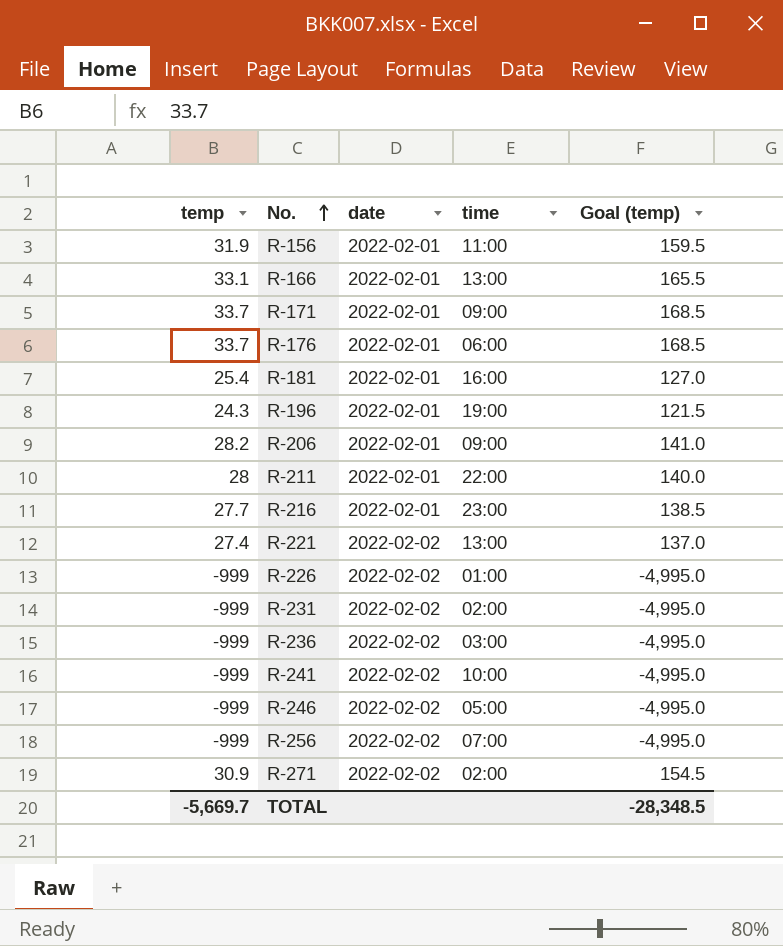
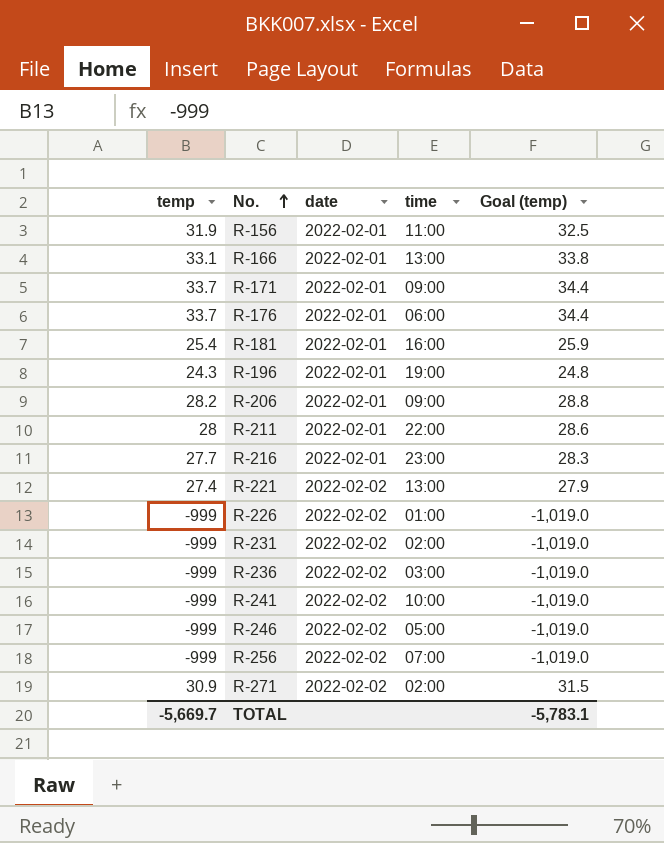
column Goal (temp) | formula: [temp] * 5 -> [temp] * 1.02
TOTAL | Goal (temp): -28,348.5 -> -5,783.1

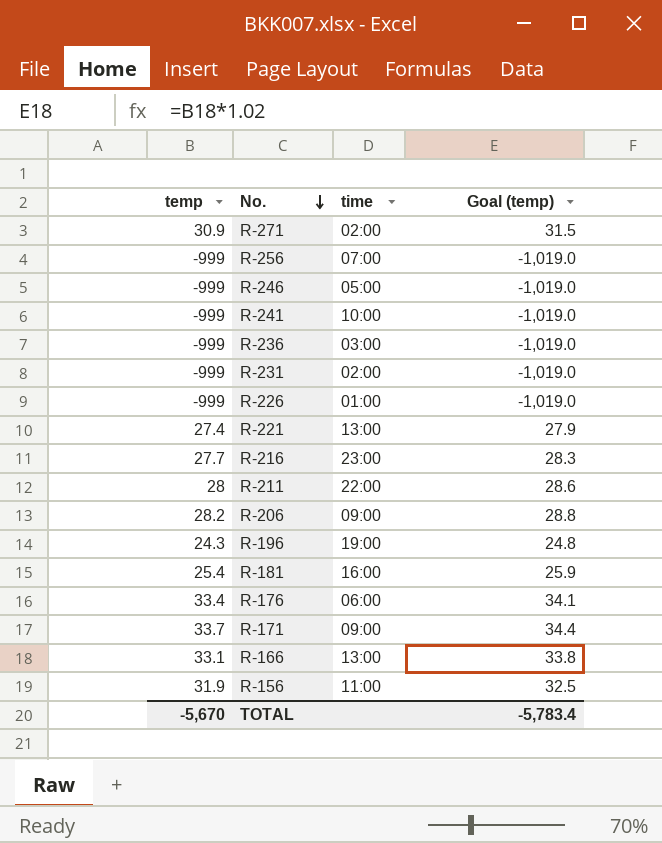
row order: No. ascending -> No. descending
column date | position: 3 -> none
R-176 | temp: 33.7 -> 33.4
R-176 | Goal (temp): 34.4 -> 34.1
TOTAL | temp: -5,669.7 -> -5,670
TOTAL | Goal (temp): -5,783.1 -> -5,783.4

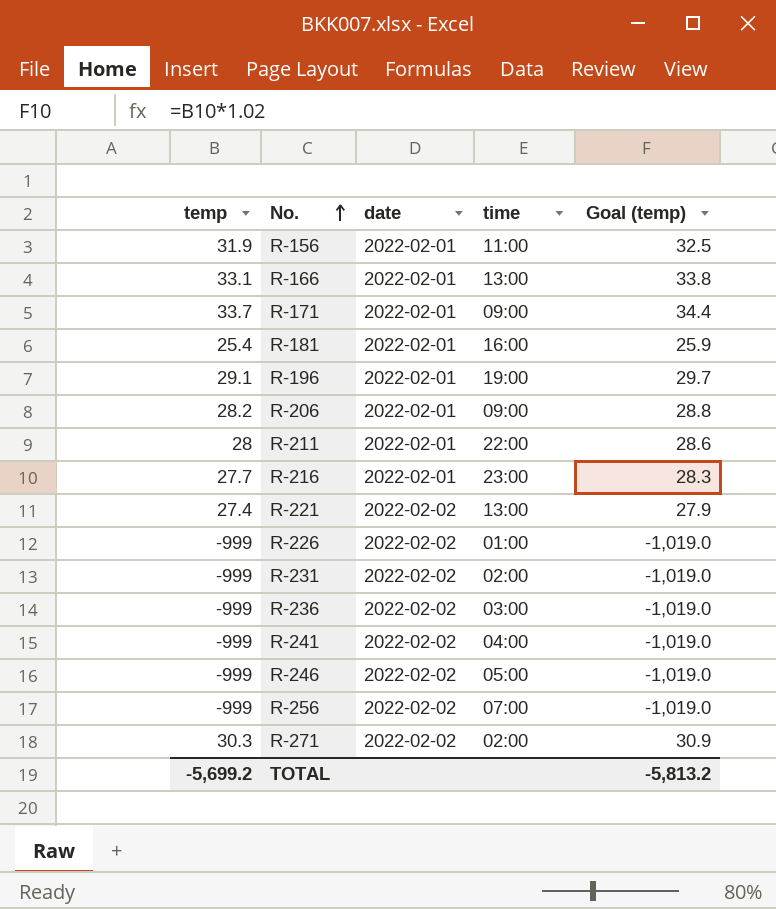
row order: No. descending -> No. ascending
column date | position: none -> 3
row R-176: 33.4 | 06:00 | 34.1 -> none
R-196 | temp: 24.3 -> 29.1
R-196 | Goal (temp): 24.8 -> 29.7
R-241 | time: 10:00 -> 04:00
R-271 | temp: 30.9 -> 30.3
R-271 | Goal (temp): 31.5 -> 30.9
TOTAL | temp: -5,670 -> -5,699.2
TOTAL | Goal (temp): -5,783.4 -> -5,813.2

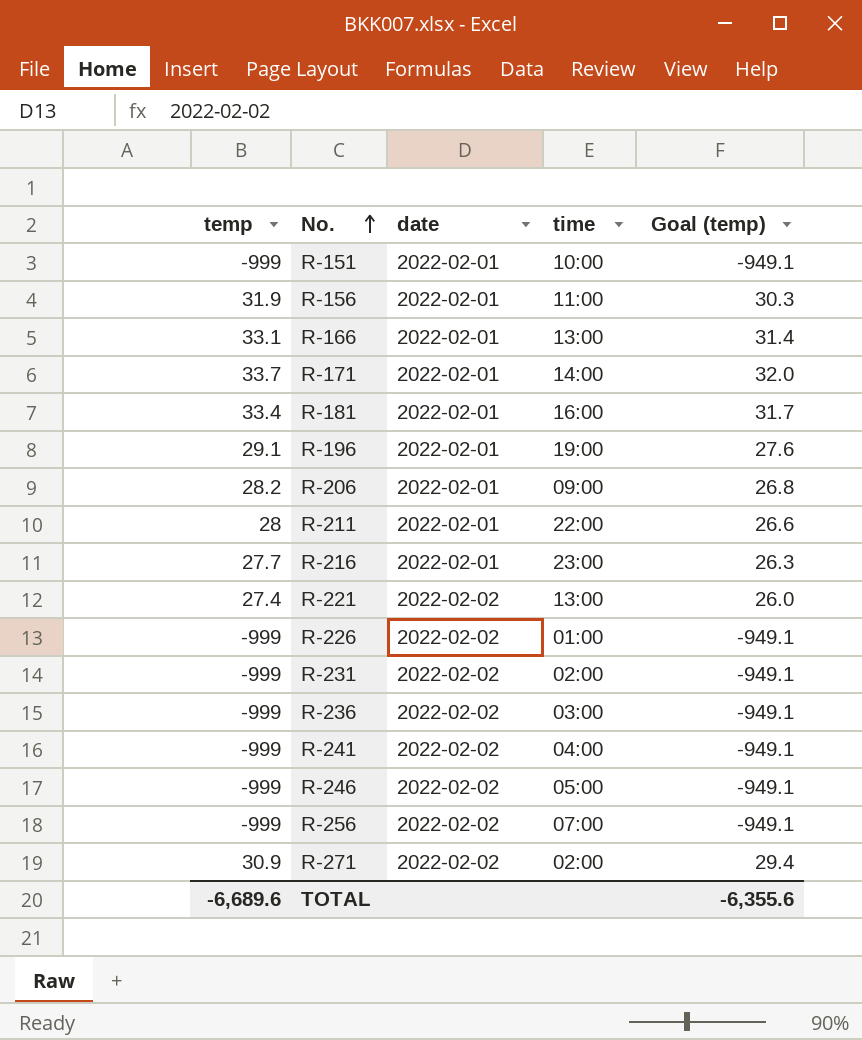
column Goal (temp) | formula: [temp] * 1.02 -> [temp] * 0.95
row R-151: none -> -999 | 2022-02-01 | 10:00 | -949.1
R-171 | time: 09:00 -> 14:00
R-181 | temp: 25.4 -> 33.4
R-271 | temp: 30.3 -> 30.9
TOTAL | temp: -5,699.2 -> -6,689.6
TOTAL | Goal (temp): -5,813.2 -> -6,355.6

